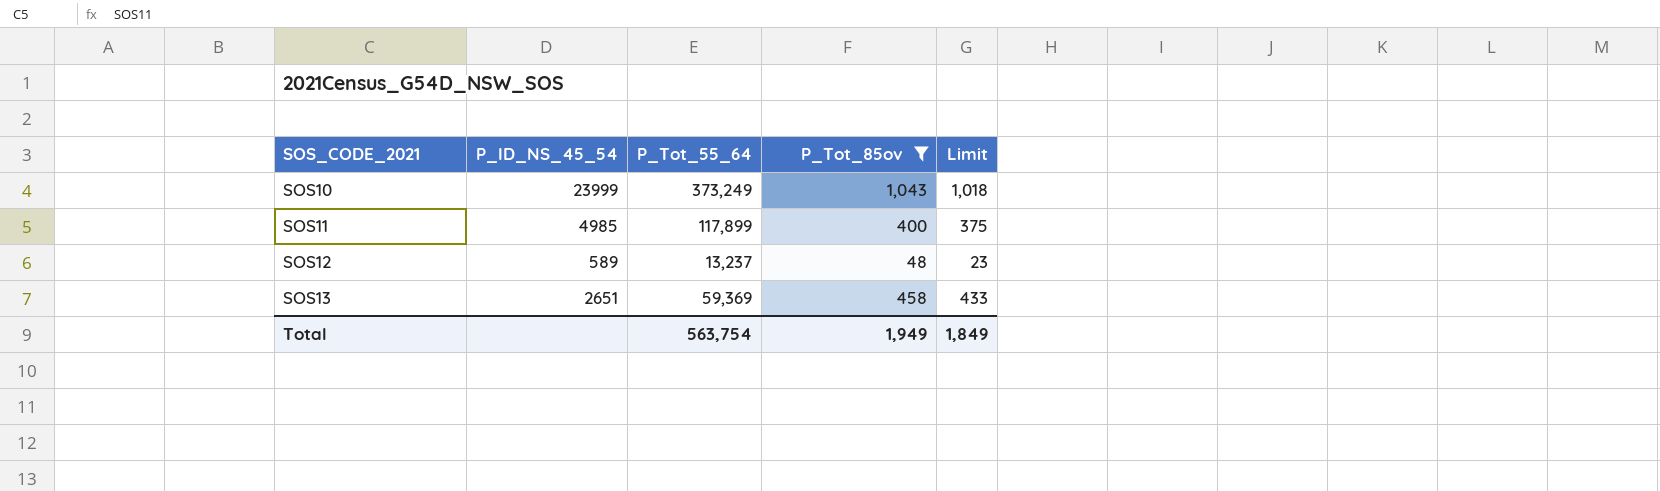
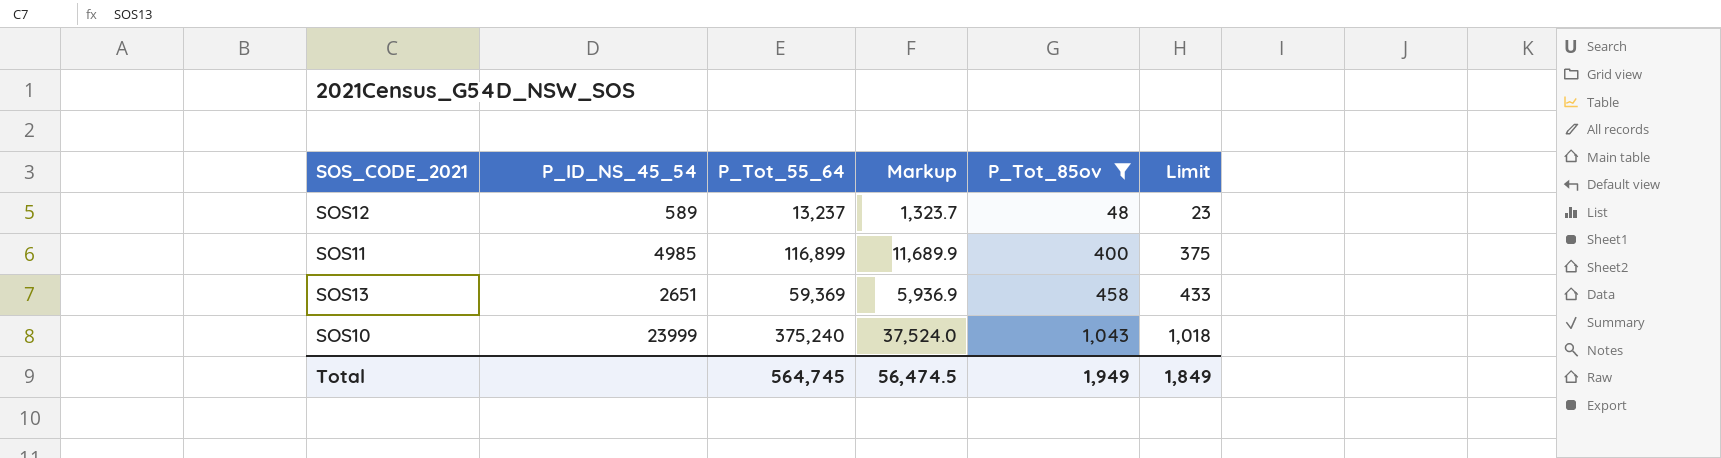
row order: SOS_CODE_2021 ascending -> P_Tot_85ov ascending
column Markup | formula: none -> [P_Tot_55_64] * 0.1
SOS11 | P_Tot_55_64: 117,899 -> 116,899
SOS10 | P_Tot_55_64: 373,249 -> 375,240
Total | P_Tot_55_64: 563,754 -> 564,745

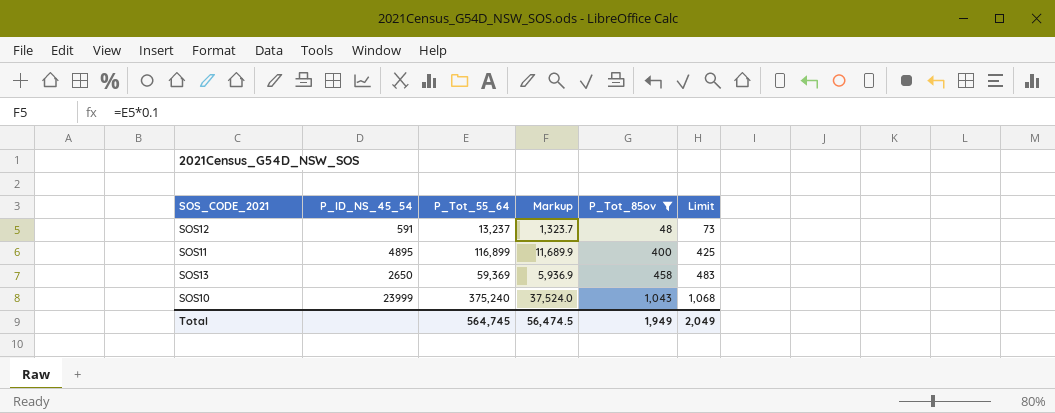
column Limit | formula: [P_Tot_85ov] - 25 -> [P_Tot_85ov] + 25
SOS12 | P_ID_NS_45_54: 589 -> 591
SOS11 | P_ID_NS_45_54: 4985 -> 4895
SOS13 | P_ID_NS_45_54: 2651 -> 2650
Total | Limit: 1,849 -> 2,049

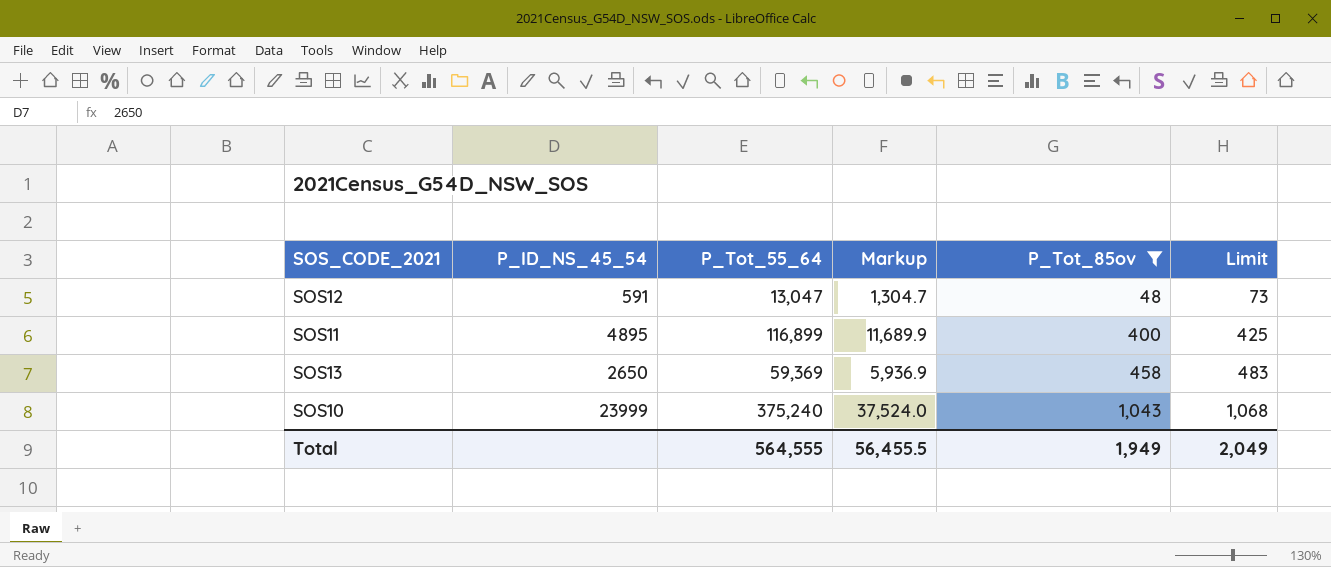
SOS12 | P_Tot_55_64: 13,237 -> 13,047
SOS12 | Markup: 1,323.7 -> 1,304.7
Total | P_Tot_55_64: 564,745 -> 564,555
Total | Markup: 56,474.5 -> 56,455.5

